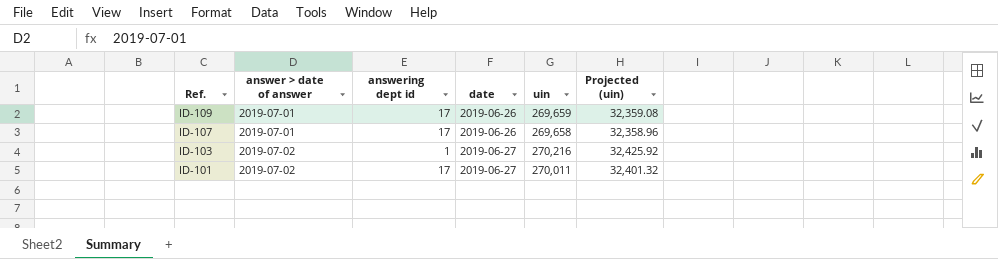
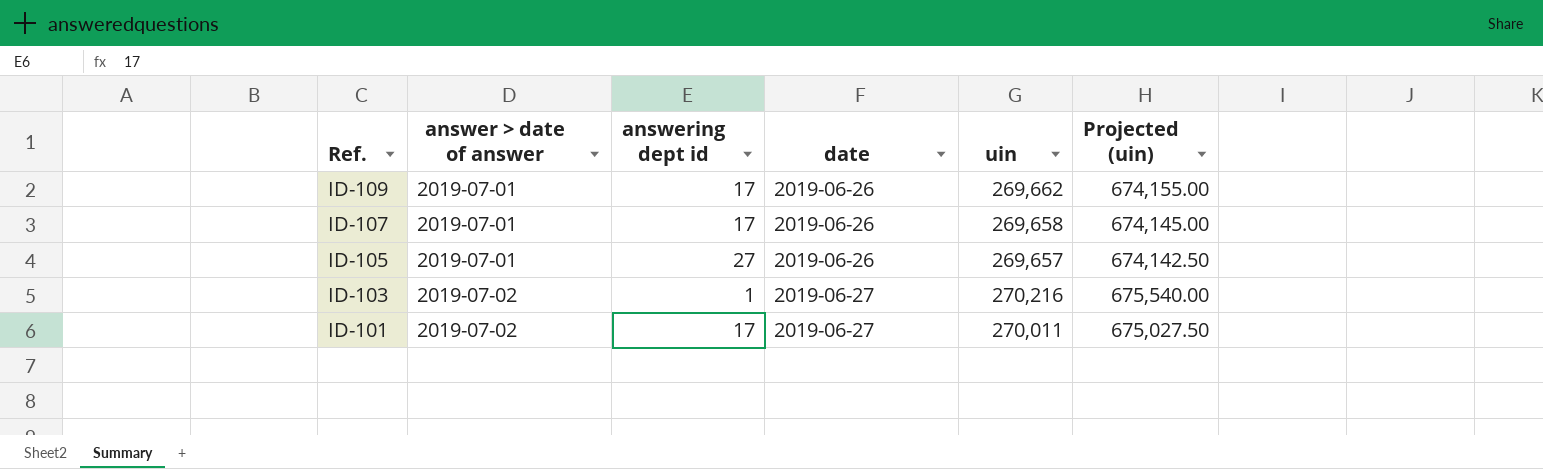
column Projected (uin) | formula: [uin] * 0.12 -> [uin] * 2.5
ID-109 | uin: 269,659 -> 269,662
row ID-105: none -> 2019-07-01 | 27 | 2019-06-26 | 269,657 | 674,142.50

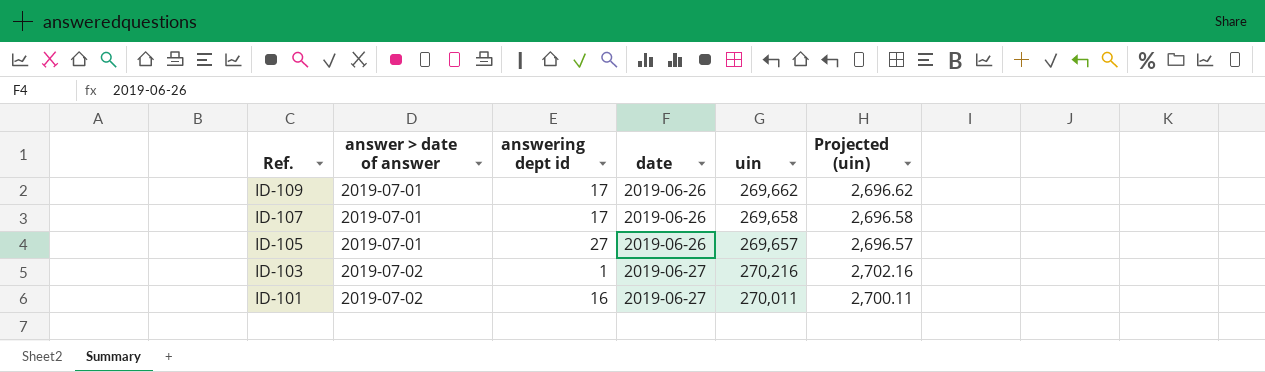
column Projected (uin) | formula: [uin] * 2.5 -> [uin] * 0.01
ID-101 | answering dept id: 17 -> 16

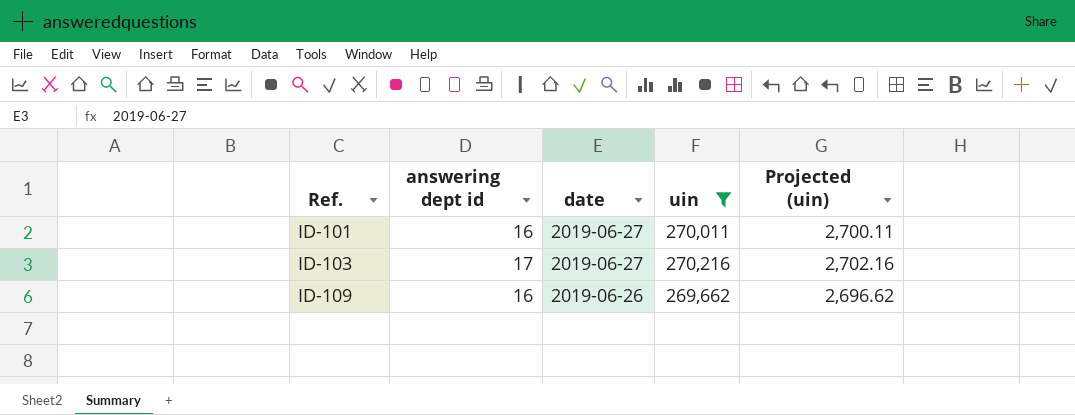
filter: none -> uin >= 269,662
row order: Ref. descending -> Ref. ascending
column answer > date of answer | position: 2 -> none
ID-103 | answering dept id: 1 -> 17
ID-109 | answering dept id: 17 -> 16

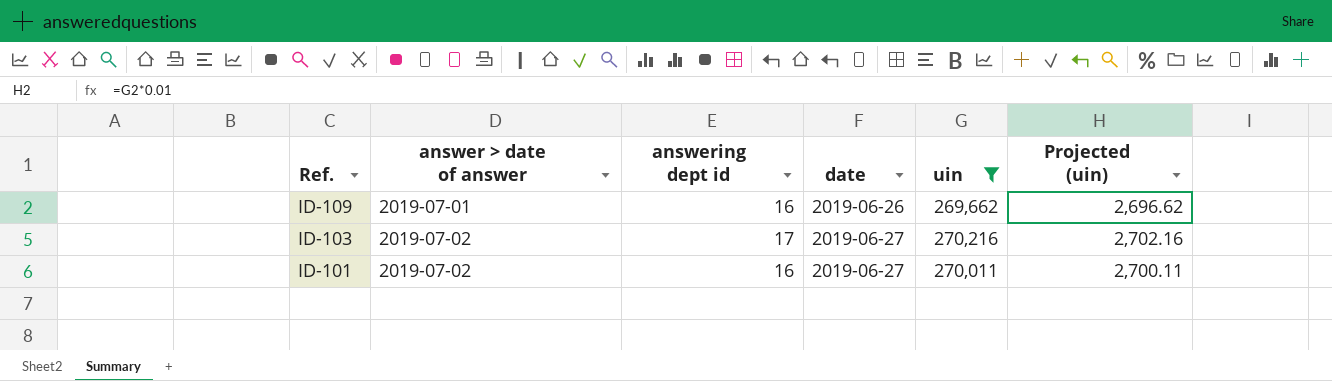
row order: Ref. ascending -> Ref. descending
column answer > date of answer | position: none -> 2

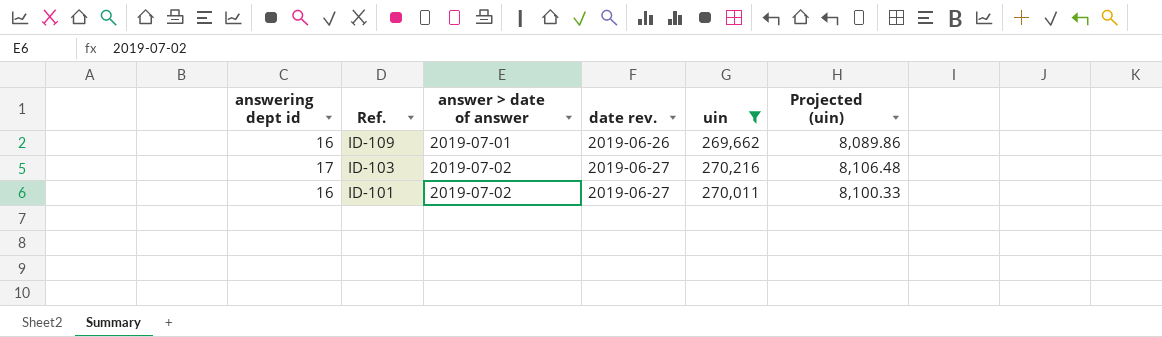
column answering dept id | position: 3 -> 1
column name: date -> date rev.
column Projected (uin) | formula: [uin] * 0.01 -> [uin] * 0.03

